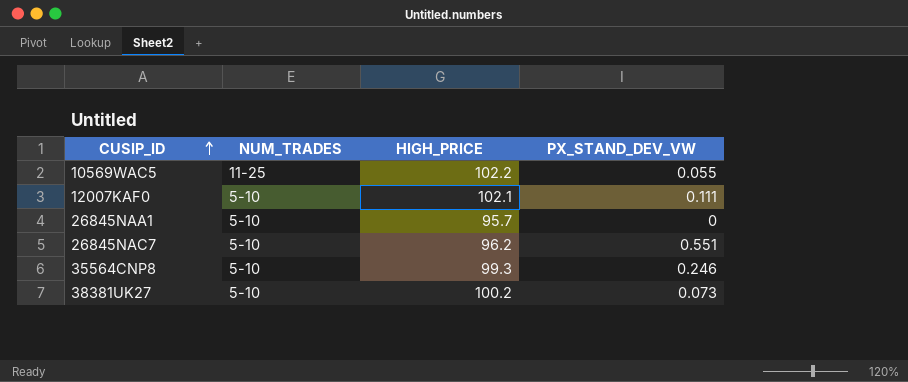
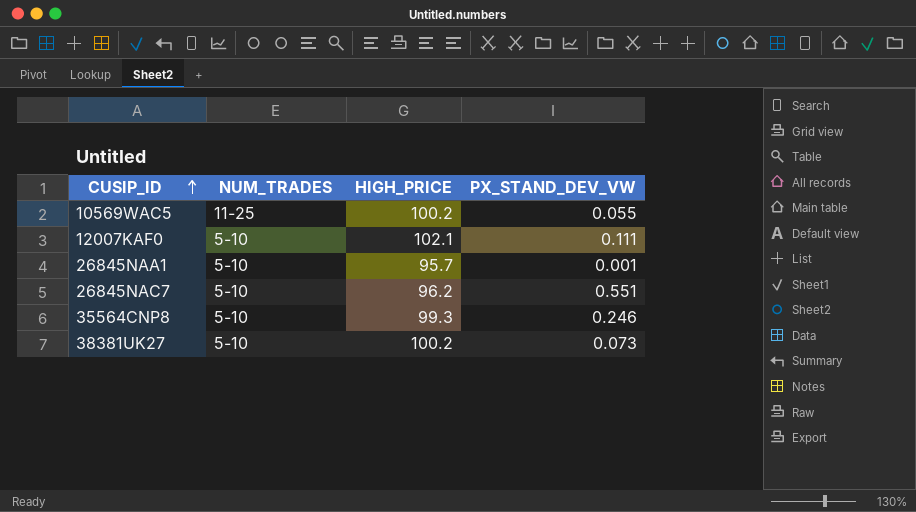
10569WAC5 | HIGH_PRICE: 102.2 -> 100.2
26845NAA1 | PX_STAND_DEV_VW: 0 -> 0.001

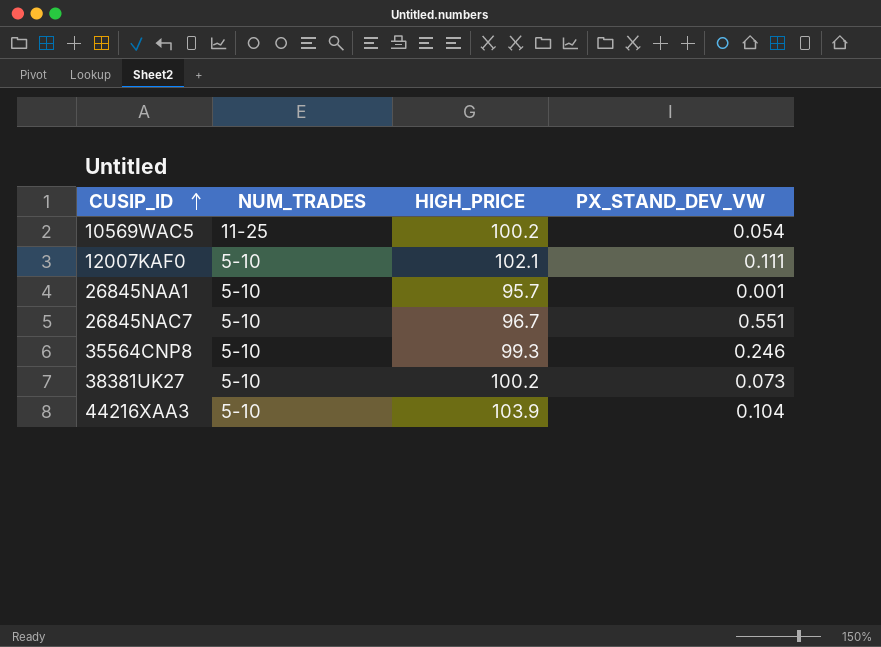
10569WAC5 | PX_STAND_DEV_VW: 0.055 -> 0.054
26845NAC7 | HIGH_PRICE: 96.2 -> 96.7
row 44216XAA3: none -> 5-10 | 103.9 | 0.104

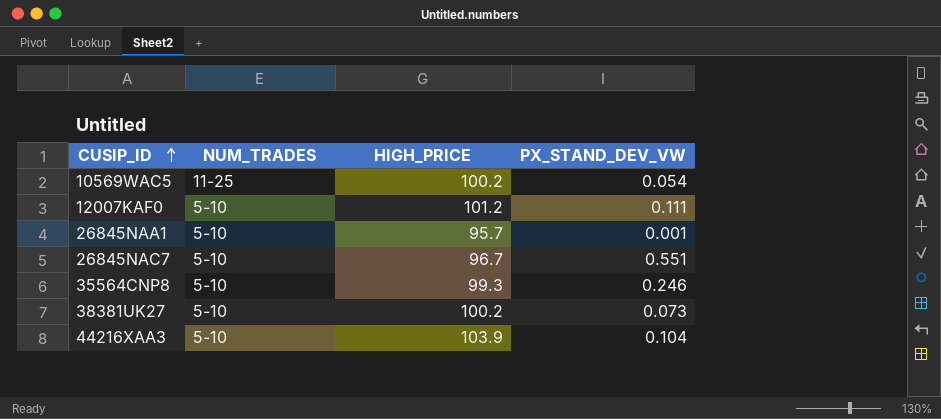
12007KAF0 | HIGH_PRICE: 102.1 -> 101.2

